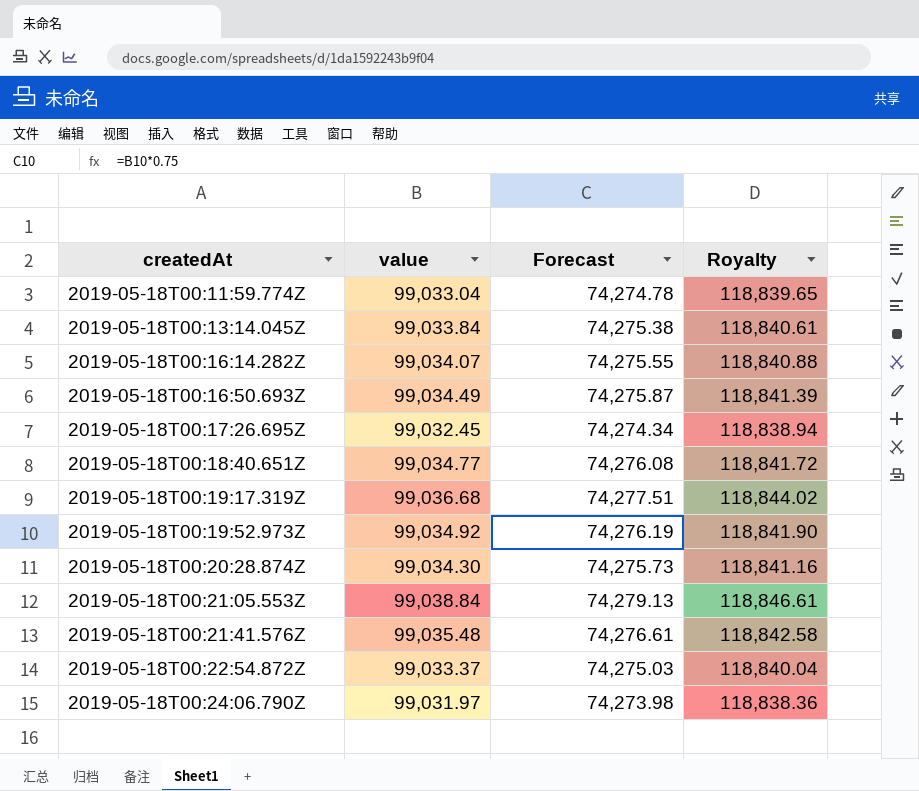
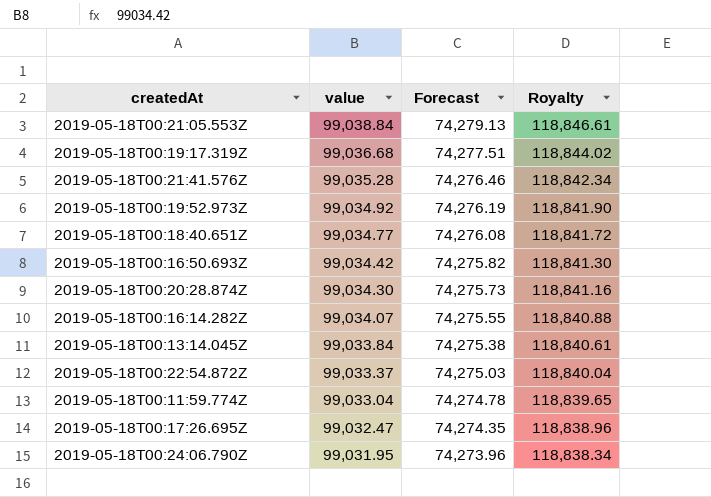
row order: createdAt ascending -> value descending
2019-05-18T00:21:41.576Z | value: 99,035.48 -> 99,035.28
2019-05-18T00:21:41.576Z | Forecast: 74,276.61 -> 74,276.46
2019-05-18T00:21:41.576Z | Royalty: 118,842.58 -> 118,842.34
2019-05-18T00:16:50.693Z | value: 99,034.49 -> 99,034.42
2019-05-18T00:16:50.693Z | Forecast: 74,275.87 -> 74,275.82
2019-05-18T00:16:50.693Z | Royalty: 118,841.39 -> 118,841.30
2019-05-18T00:17:26.695Z | value: 99,032.45 -> 99,032.47
2019-05-18T00:17:26.695Z | Forecast: 74,274.34 -> 74,274.35
2019-05-18T00:17:26.695Z | Royalty: 118,838.94 -> 118,838.96
2019-05-18T00:24:06.790Z | value: 99,031.97 -> 99,031.95
2019-05-18T00:24:06.790Z | Forecast: 74,273.98 -> 74,273.96
2019-05-18T00:24:06.790Z | Royalty: 118,838.36 -> 118,838.34

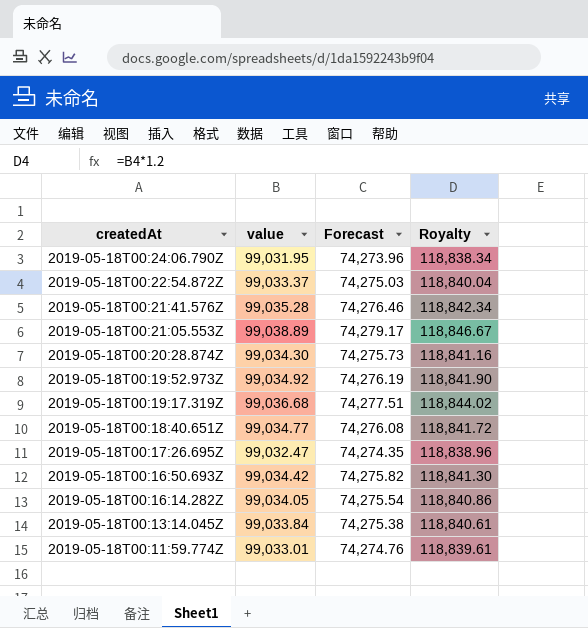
row order: value descending -> createdAt descending
2019-05-18T00:21:05.553Z | value: 99,038.84 -> 99,038.89
2019-05-18T00:21:05.553Z | Forecast: 74,279.13 -> 74,279.17
2019-05-18T00:21:05.553Z | Royalty: 118,846.61 -> 118,846.67
2019-05-18T00:16:14.282Z | value: 99,034.07 -> 99,034.05
2019-05-18T00:16:14.282Z | Forecast: 74,275.55 -> 74,275.54
2019-05-18T00:16:14.282Z | Royalty: 118,840.88 -> 118,840.86
2019-05-18T00:11:59.774Z | value: 99,033.04 -> 99,033.01
2019-05-18T00:11:59.774Z | Forecast: 74,274.78 -> 74,274.76
2019-05-18T00:11:59.774Z | Royalty: 118,839.65 -> 118,839.61

